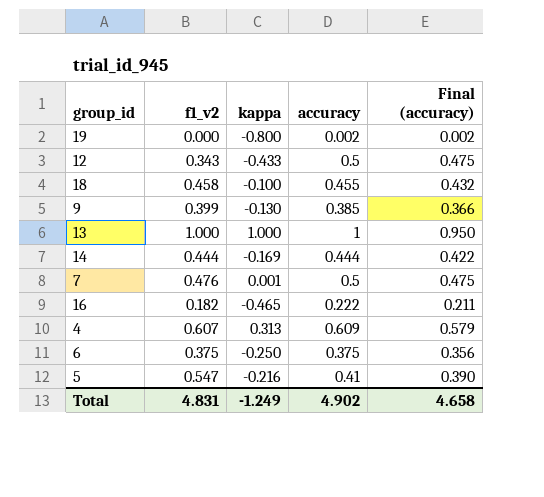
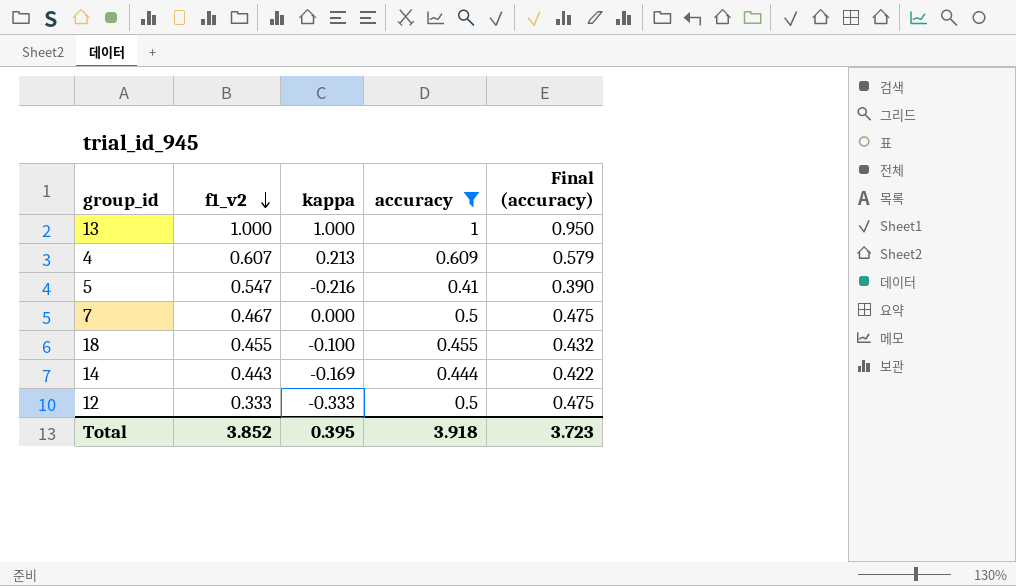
filter: none -> accuracy >= 0.41
row order: none -> f1_v2 descending
4 | kappa: 0.313 -> 0.213
7 | f1_v2: 0.476 -> 0.467
7 | kappa: 0.001 -> 0.000
18 | f1_v2: 0.458 -> 0.455
14 | f1_v2: 0.444 -> 0.443
12 | f1_v2: 0.343 -> 0.333
12 | kappa: -0.433 -> -0.333
Total | f1_v2: 4.831 -> 3.852
Total | kappa: -1.249 -> 0.395
Total | accuracy: 4.902 -> 3.918
Total | Final (accuracy): 4.658 -> 3.723

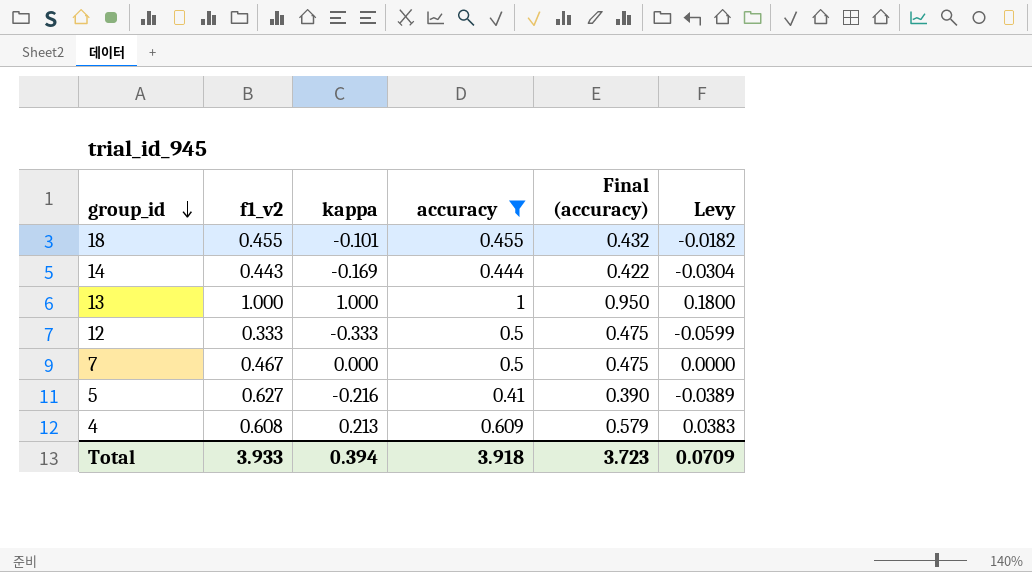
row order: f1_v2 descending -> group_id descending
column Levy | formula: none -> [kappa] * 0.18
18 | kappa: -0.100 -> -0.101
5 | f1_v2: 0.547 -> 0.627
4 | f1_v2: 0.607 -> 0.608
Total | f1_v2: 3.852 -> 3.933
Total | kappa: 0.395 -> 0.394

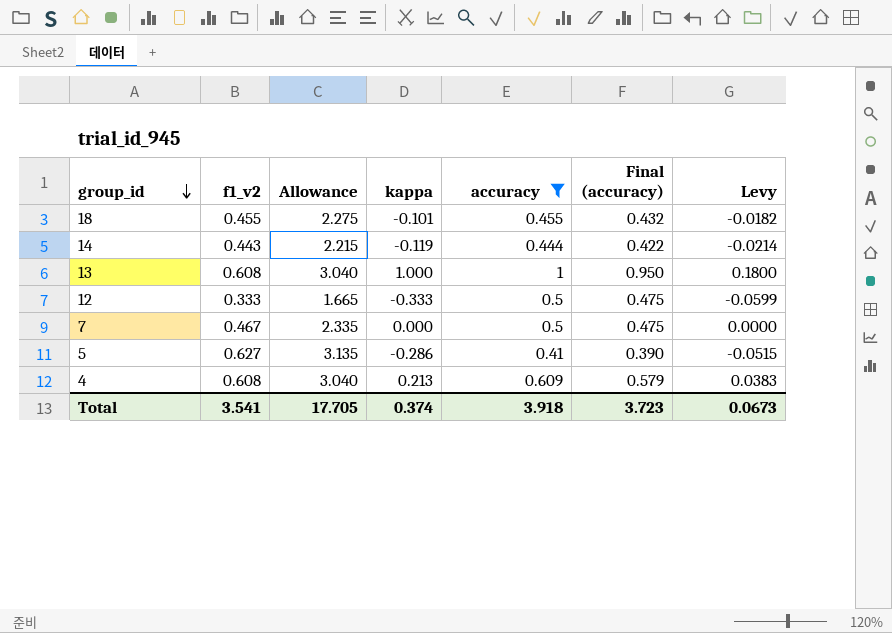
column Allowance | formula: none -> [f1_v2] * 5
14 | kappa: -0.169 -> -0.119
14 | Levy: -0.0304 -> -0.0214
13 | f1_v2: 1.000 -> 0.608
5 | kappa: -0.216 -> -0.286
5 | Levy: -0.0389 -> -0.0515
Total | f1_v2: 3.933 -> 3.541
Total | kappa: 0.394 -> 0.374
Total | Levy: 0.0709 -> 0.0673

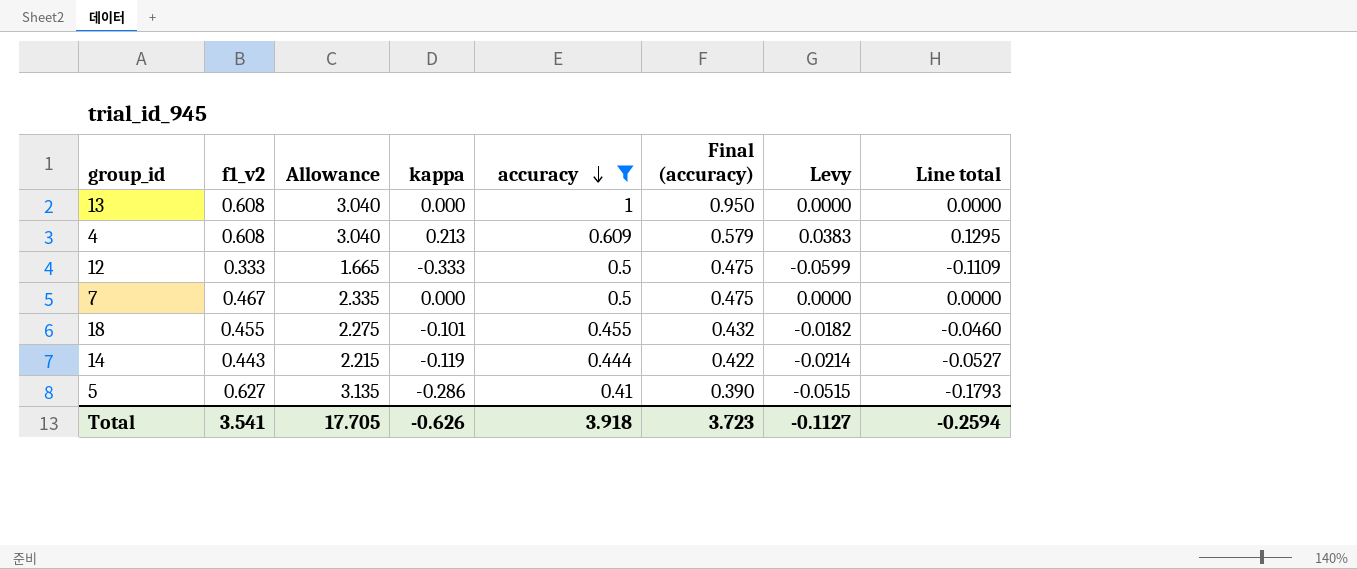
row order: group_id descending -> accuracy descending
column Line total | formula: none -> [f1_v2] * [kappa]
13 | kappa: 1.000 -> 0.000
13 | Levy: 0.1800 -> 0.0000
Total | kappa: 0.374 -> -0.626
Total | Levy: 0.0673 -> -0.1127

